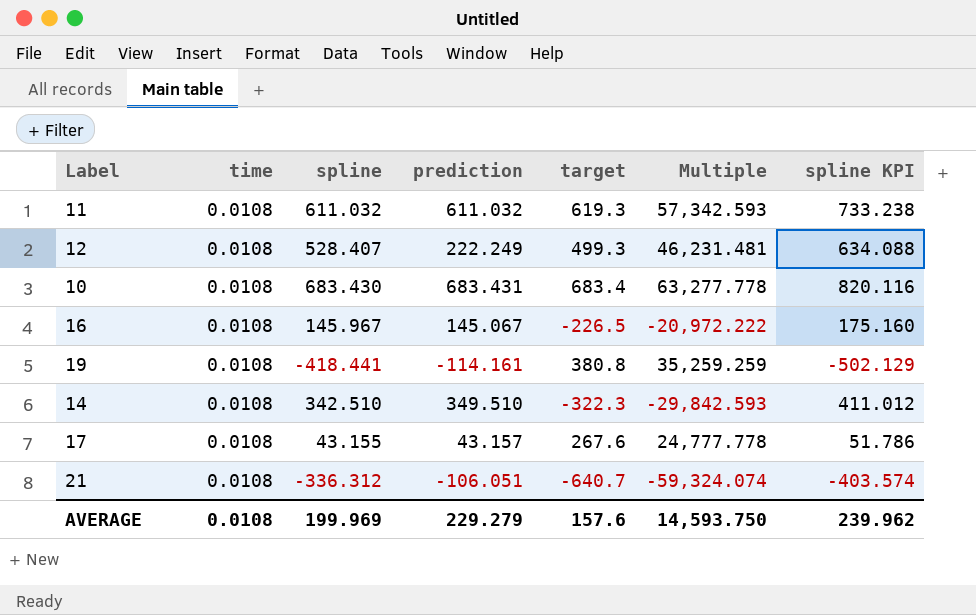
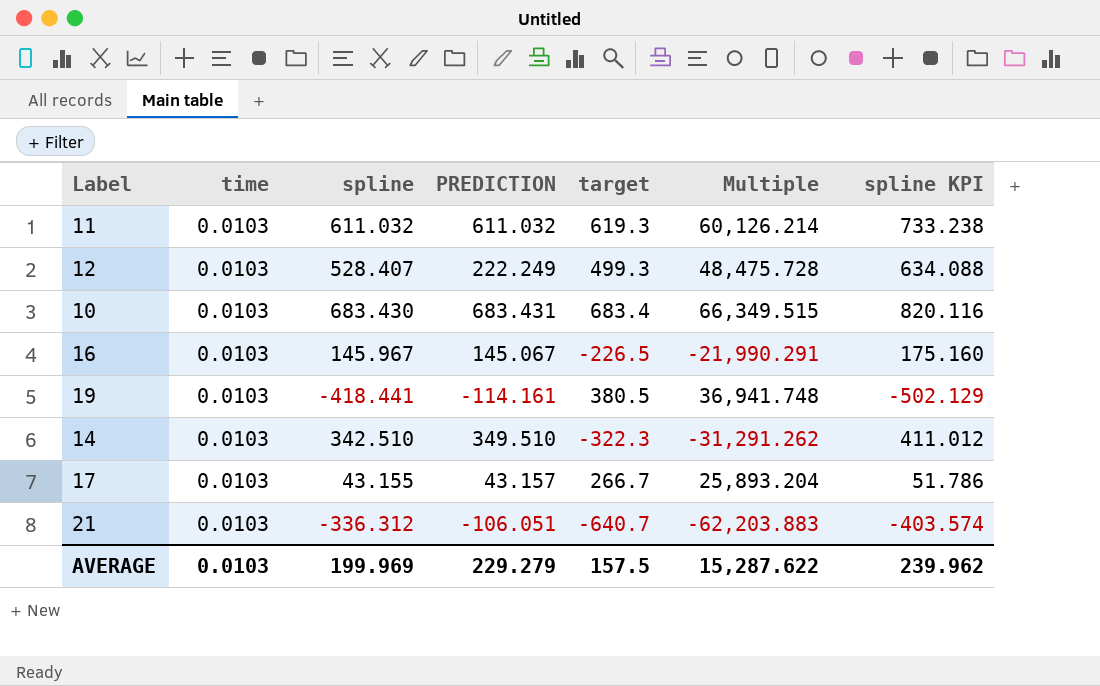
column name: prediction -> PREDICTION
11 | time: 0.0108 -> 0.0103
11 | Multiple: 57,342.593 -> 60,126.214
12 | time: 0.0108 -> 0.0103
12 | Multiple: 46,231.481 -> 48,475.728
10 | time: 0.0108 -> 0.0103
10 | Multiple: 63,277.778 -> 66,349.515
16 | time: 0.0108 -> 0.0103
16 | Multiple: -20,972.222 -> -21,990.291
19 | time: 0.0108 -> 0.0103
19 | target: 380.8 -> 380.5
19 | Multiple: 35,259.259 -> 36,941.748
14 | time: 0.0108 -> 0.0103
14 | Multiple: -29,842.593 -> -31,291.262
17 | time: 0.0108 -> 0.0103
17 | target: 267.6 -> 266.7
17 | Multiple: 24,777.778 -> 25,893.204
21 | time: 0.0108 -> 0.0103
21 | Multiple: -59,324.074 -> -62,203.883
AVERAGE | time: 0.0108 -> 0.0103
AVERAGE | target: 157.6 -> 157.5
AVERAGE | Multiple: 14,593.750 -> 15,287.622

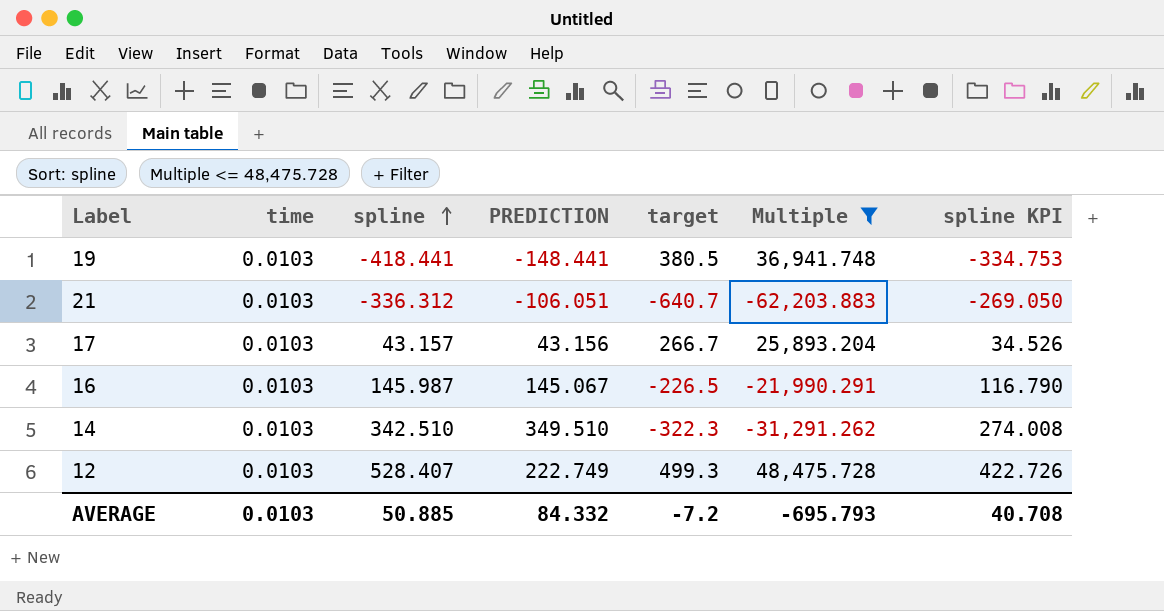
filter: none -> Multiple <= 48,475.728
row order: none -> spline ascending
column spline KPI | formula: [spline] * 1.2 -> [spline] * 0.8
19 | PREDICTION: -114.161 -> -148.441
17 | spline: 43.155 -> 43.157
17 | PREDICTION: 43.157 -> 43.156
16 | spline: 145.967 -> 145.987
12 | PREDICTION: 222.249 -> 222.749
AVERAGE | spline: 199.969 -> 50.885
AVERAGE | PREDICTION: 229.279 -> 84.332
AVERAGE | target: 157.5 -> -7.2
AVERAGE | Multiple: 15,287.622 -> -695.793
AVERAGE | spline KPI: 239.962 -> 40.708

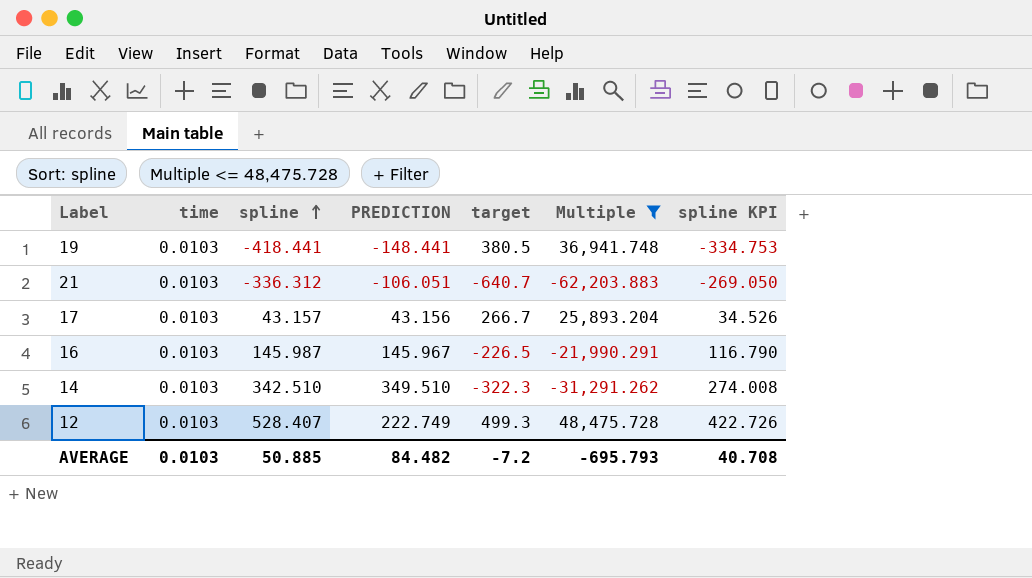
16 | PREDICTION: 145.067 -> 145.967
AVERAGE | PREDICTION: 84.332 -> 84.482

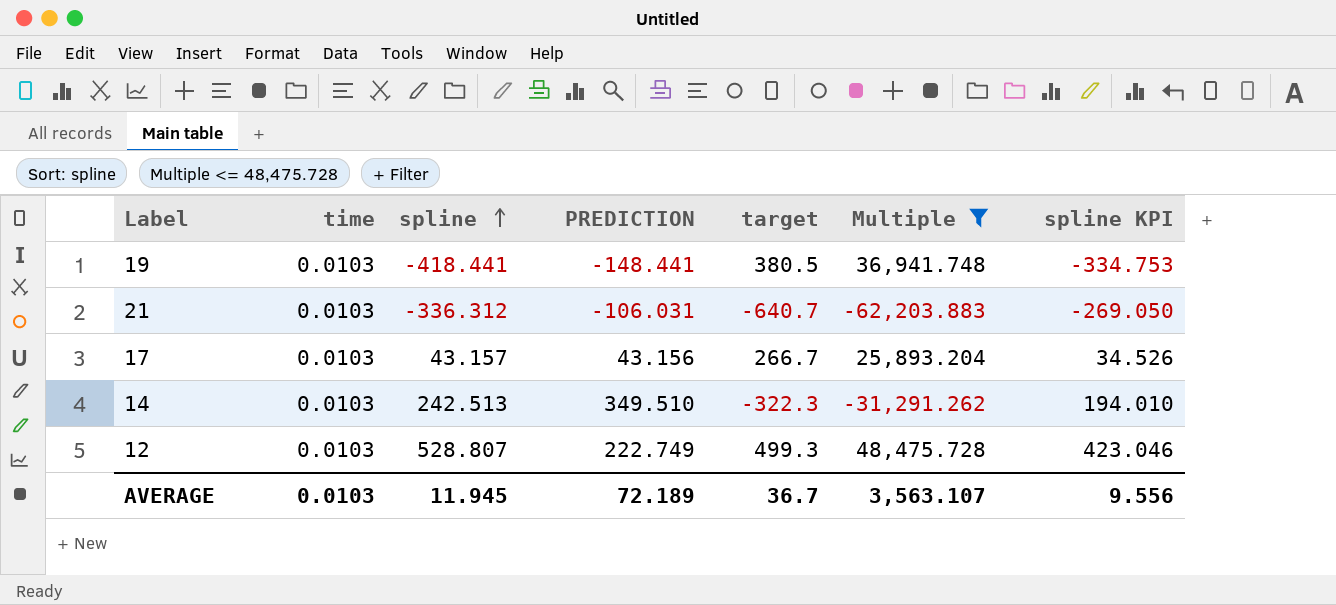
row 16: 0.0103 | 145.987 | 145.967 | -226.5 | -21,990.291 | 116.790 -> none
21 | PREDICTION: -106.051 -> -106.031
14 | spline: 342.510 -> 242.513
14 | spline KPI: 274.008 -> 194.010
12 | spline: 528.407 -> 528.807
12 | spline KPI: 422.726 -> 423.046
AVERAGE | spline: 50.885 -> 11.945
AVERAGE | PREDICTION: 84.482 -> 72.189
AVERAGE | target: -7.2 -> 36.7
AVERAGE | Multiple: -695.793 -> 3,563.107
AVERAGE | spline KPI: 40.708 -> 9.556

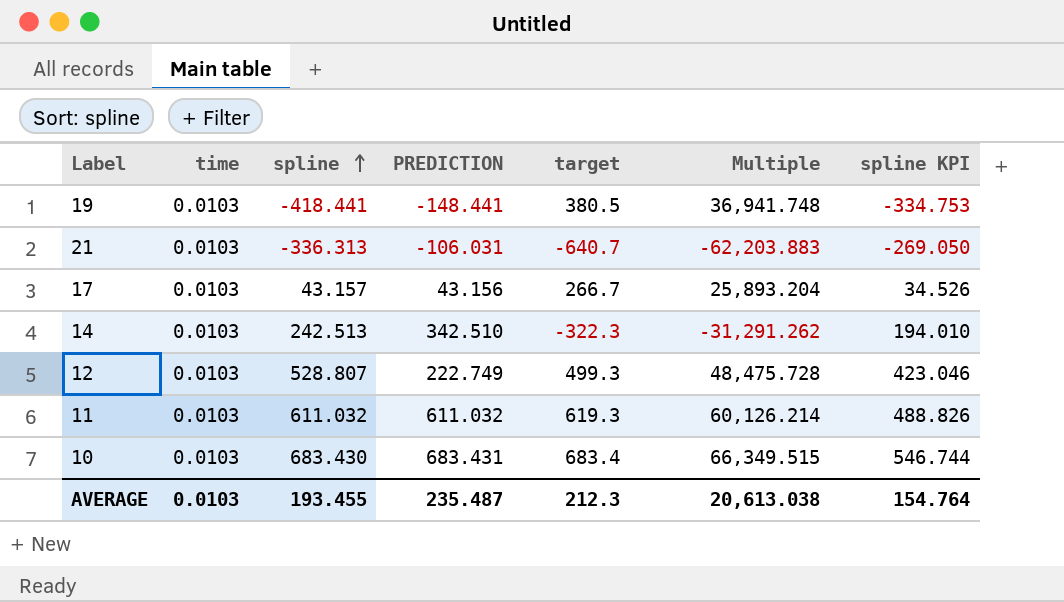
filter: Multiple <= 48,475.728 -> none
21 | spline: -336.312 -> -336.313
14 | PREDICTION: 349.510 -> 342.510
AVERAGE | spline: 11.945 -> 193.455
AVERAGE | PREDICTION: 72.189 -> 235.487
AVERAGE | target: 36.7 -> 212.3
AVERAGE | Multiple: 3,563.107 -> 20,613.038
AVERAGE | spline KPI: 9.556 -> 154.764

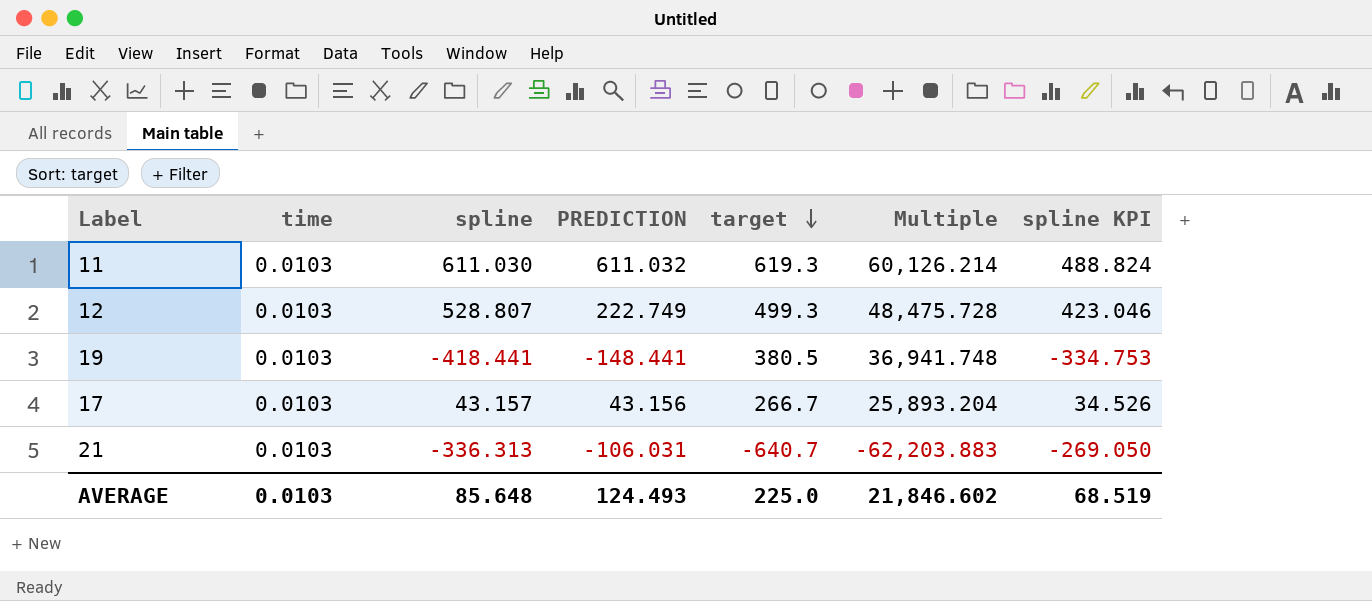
row order: spline ascending -> target descending
row 14: 0.0103 | 242.513 | 342.510 | -322.3 | -31,291.262 | 194.010 -> none
row 10: 0.0103 | 683.430 | 683.431 | 683.4 | 66,349.515 | 546.744 -> none
11 | spline: 611.032 -> 611.030
11 | spline KPI: 488.826 -> 488.824
AVERAGE | spline: 193.455 -> 85.648
AVERAGE | PREDICTION: 235.487 -> 124.493
AVERAGE | target: 212.3 -> 225.0
AVERAGE | Multiple: 20,613.038 -> 21,846.602
AVERAGE | spline KPI: 154.764 -> 68.519

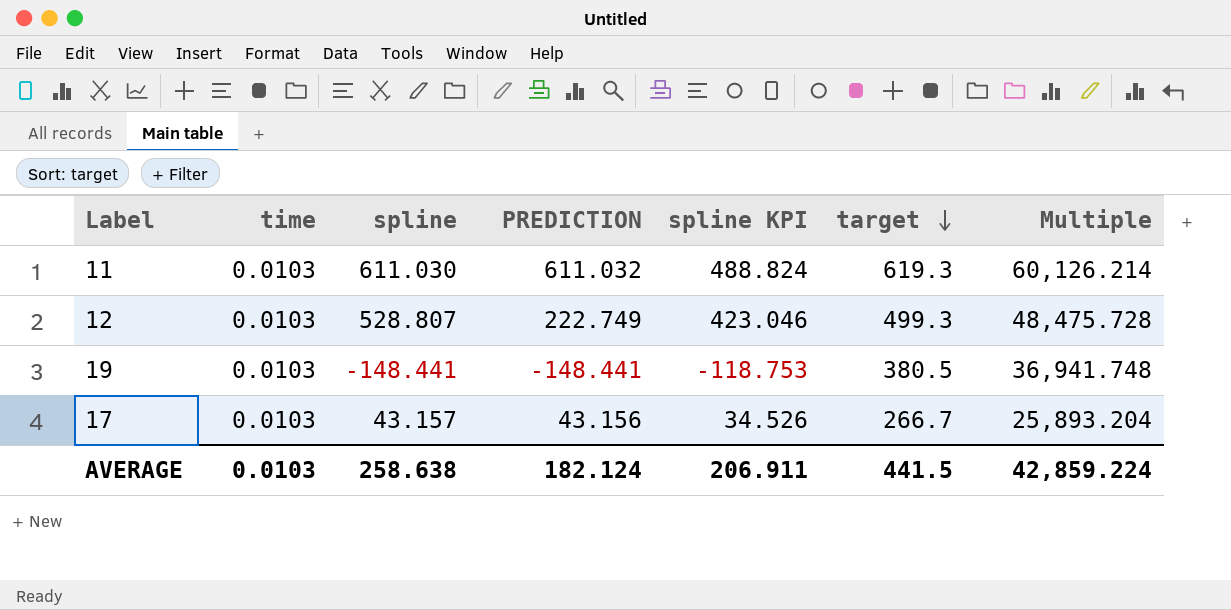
column spline KPI | position: 7 -> 5
row 21: 0.0103 | -336.313 | -106.031 | -640.7 | -62,203.883 | -269.050 -> none
19 | spline: -418.441 -> -148.441
19 | spline KPI: -334.753 -> -118.753
AVERAGE | spline: 85.648 -> 258.638
AVERAGE | PREDICTION: 124.493 -> 182.124
AVERAGE | spline KPI: 68.519 -> 206.911
AVERAGE | target: 225.0 -> 441.5
AVERAGE | Multiple: 21,846.602 -> 42,859.224

